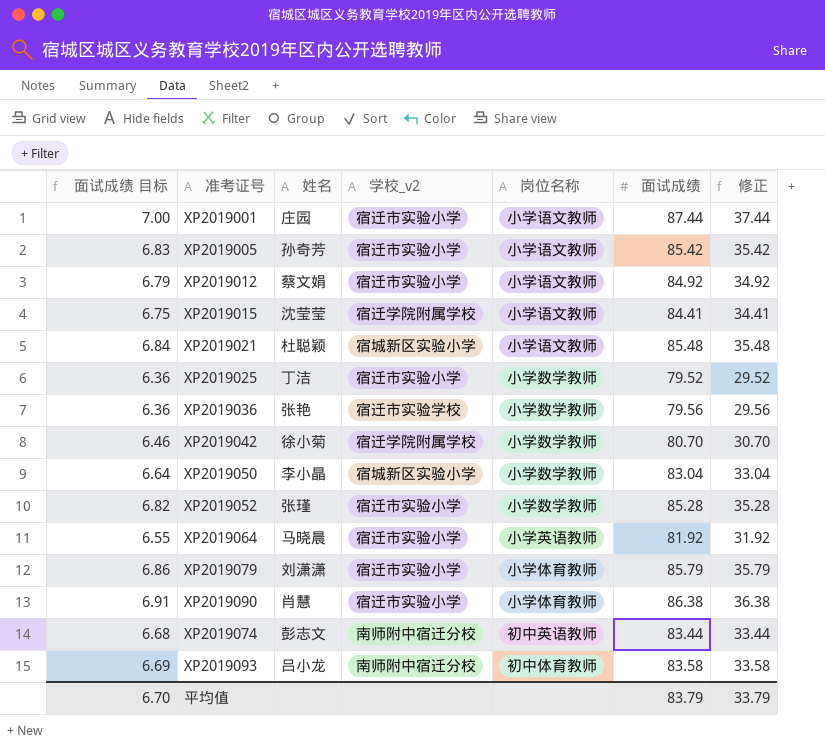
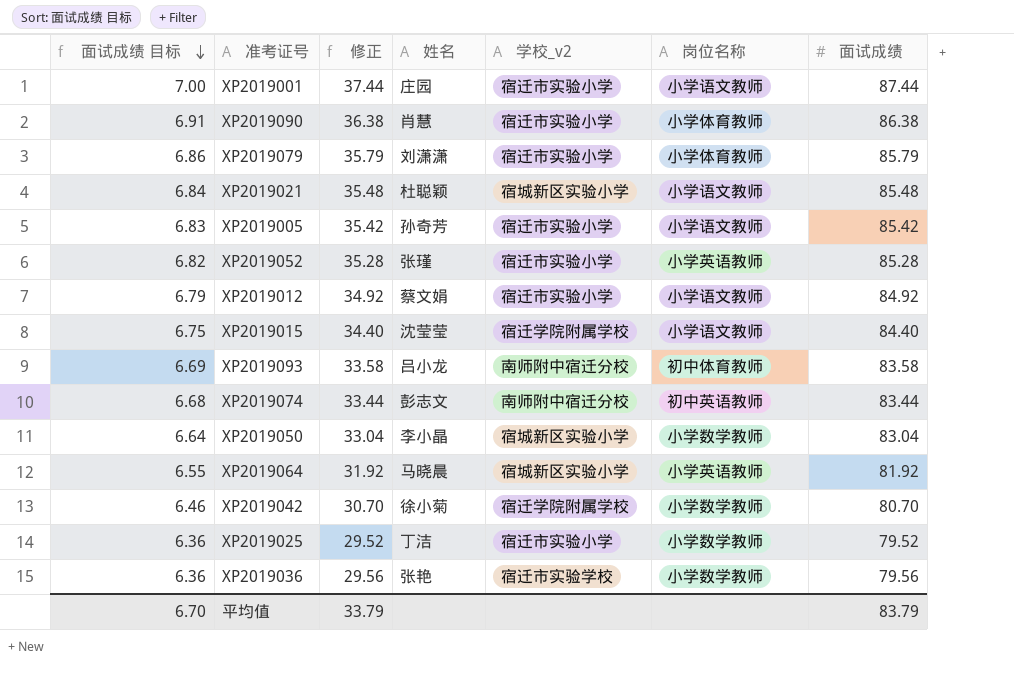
row order: none -> 面试成绩 目标 descending
column 修正 | position: 7 -> 3
XP2019052 | 岗位名称: 小学数学教师 -> 小学英语教师
XP2019015 | 修正: 34.41 -> 34.40
XP2019015 | 面试成绩: 84.41 -> 84.40
XP2019064 | 学校_v2: 宿迁市实验小学 -> 宿城新区实验小学

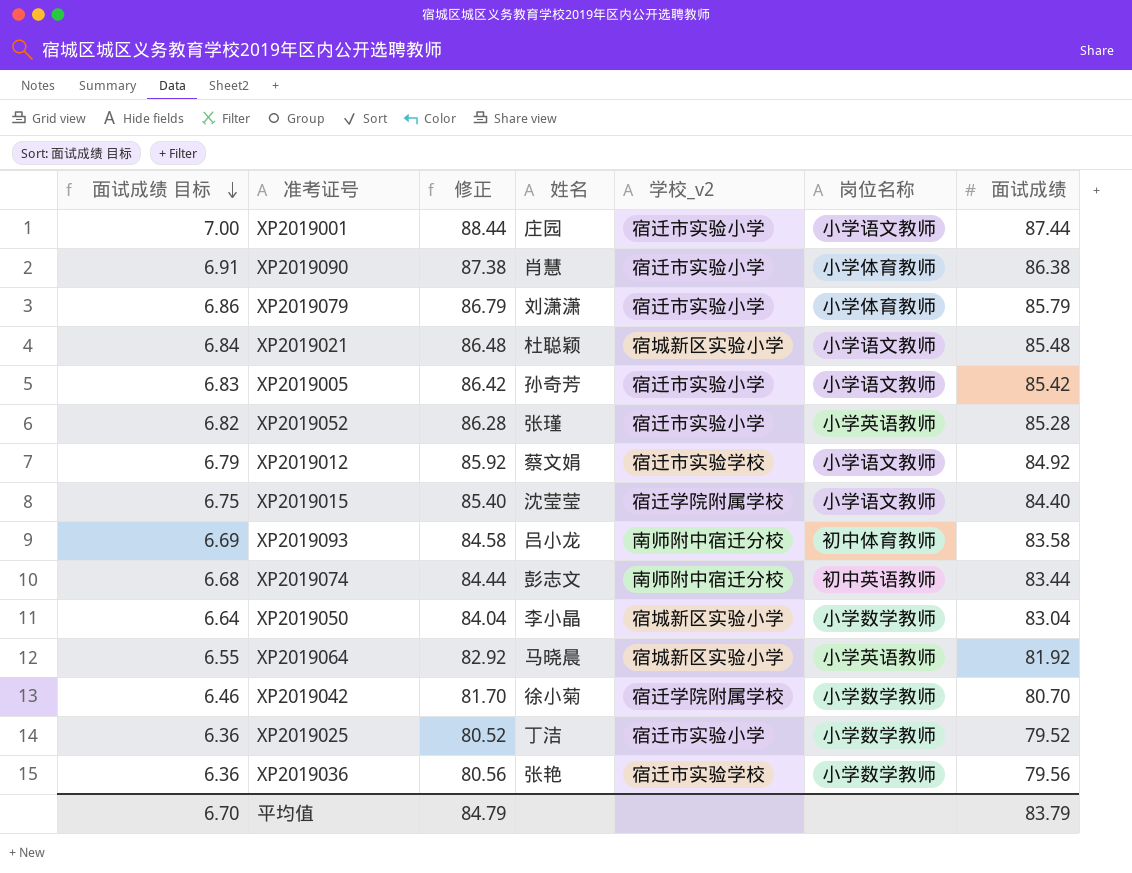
column 修正 | formula: [面试成绩] - 50 -> [面试成绩] + 1
XP2019012 | 学校_v2: 宿迁市实验小学 -> 宿迁市实验学校
平均值 | 修正: 33.79 -> 84.79

